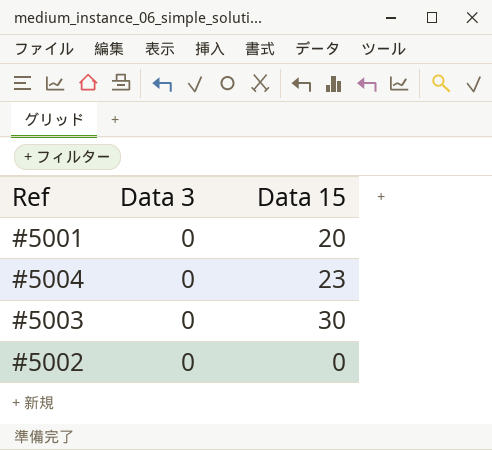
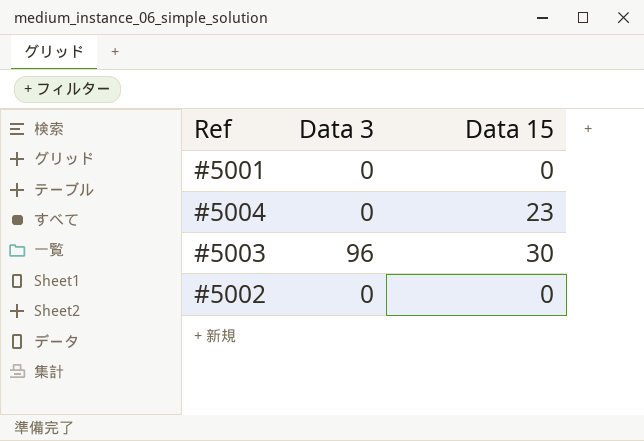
#5001 | Data 15: 20 -> 0
#5003 | Data 3: 0 -> 96

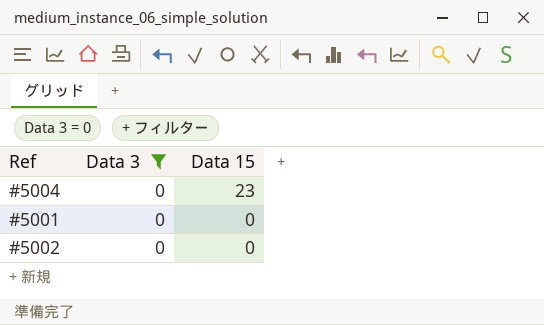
filter: none -> Data 3 = 0
row order: none -> Data 15 descending

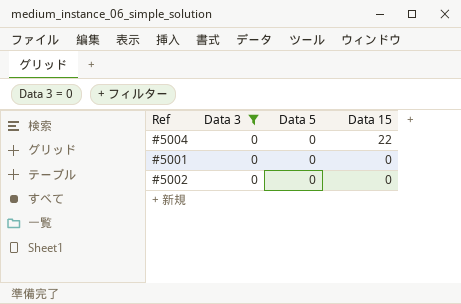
column Data 5 | position: none -> 3
#5004 | Data 15: 23 -> 22

